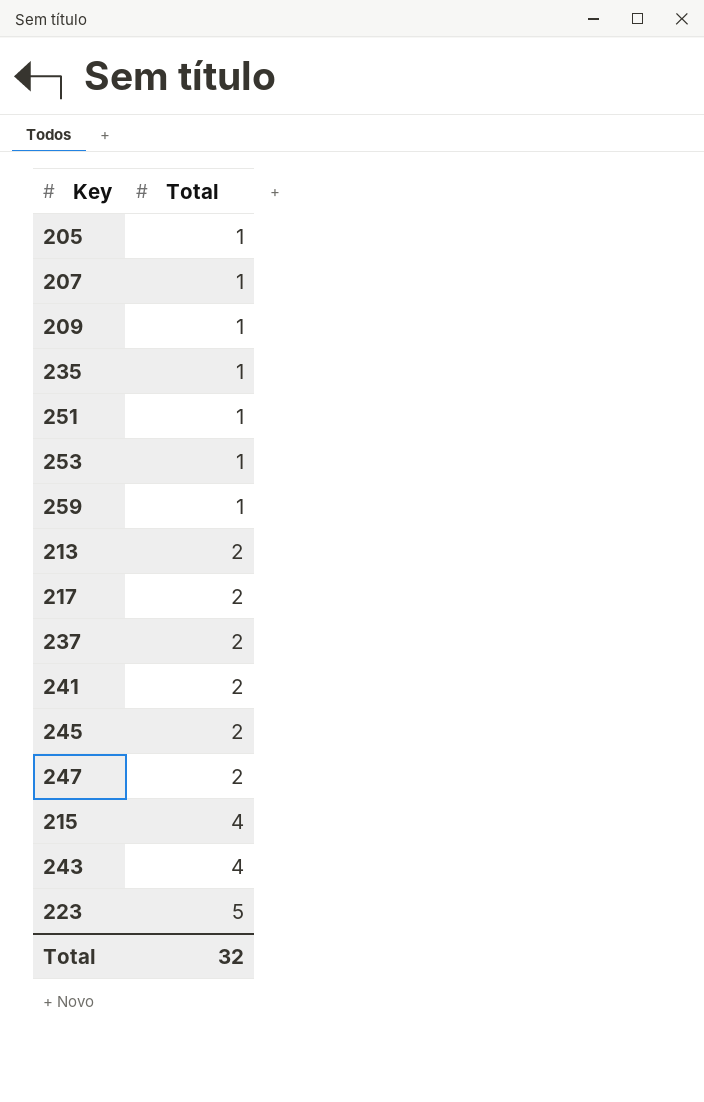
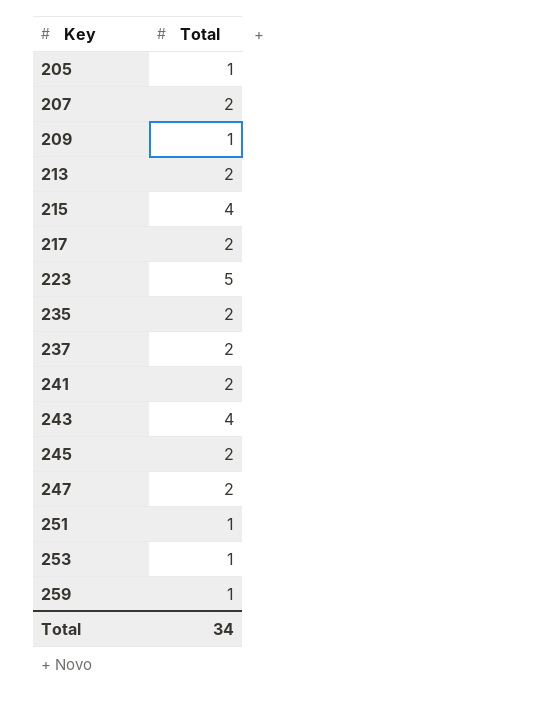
row order: Total ascending -> Key ascending
207 | Total: 1 -> 2
235 | Total: 1 -> 2
Total | Total: 32 -> 34

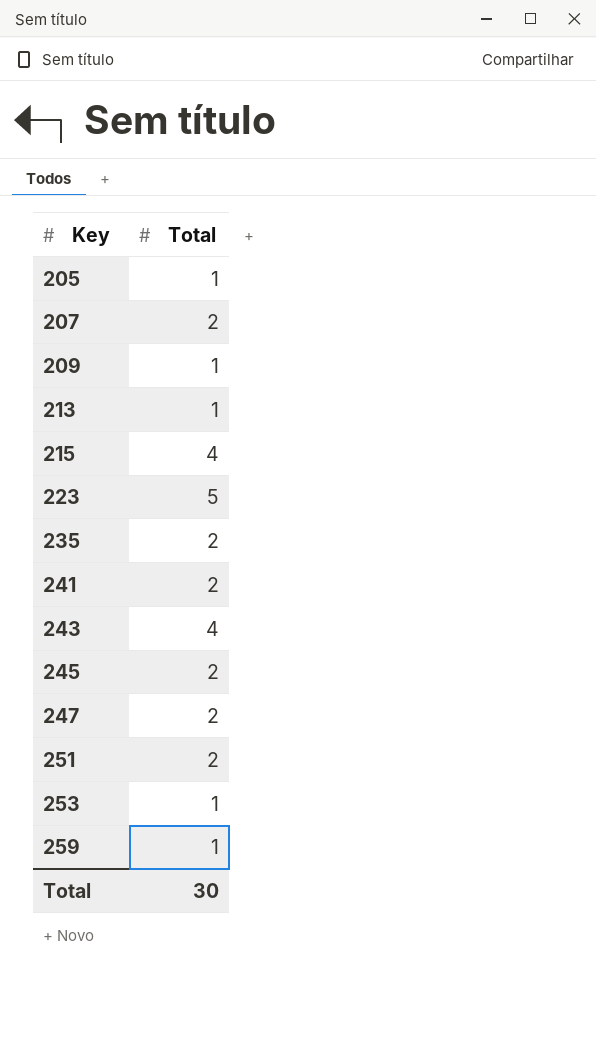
row 217: 2 -> none
row 237: 2 -> none
213 | Total: 2 -> 1
251 | Total: 1 -> 2
Total | Total: 34 -> 30

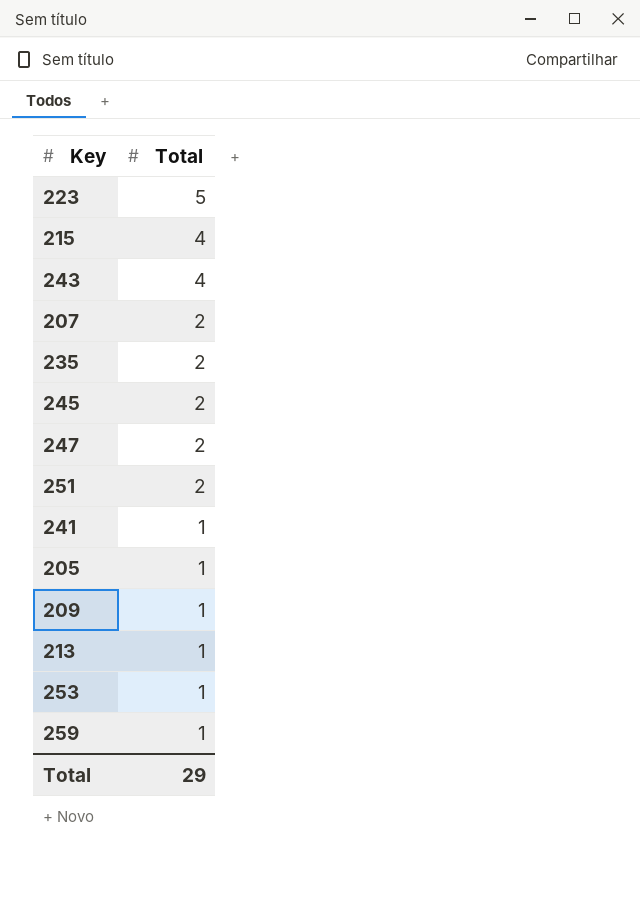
row order: Key ascending -> Total descending
241 | Total: 2 -> 1
Total | Total: 30 -> 29

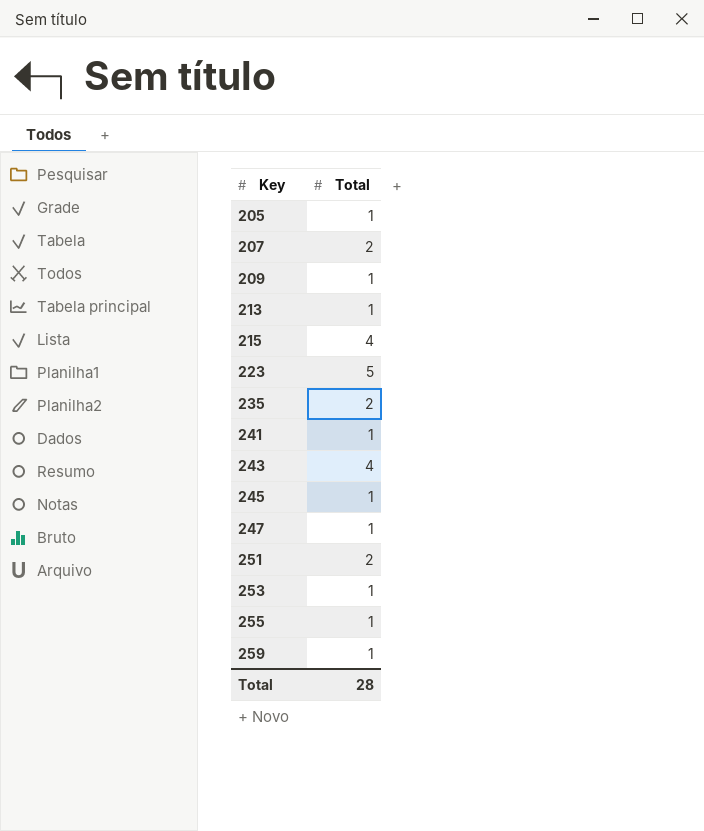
row order: Total descending -> Key ascending
245 | Total: 2 -> 1
247 | Total: 2 -> 1
row 255: none -> 1
Total | Total: 29 -> 28

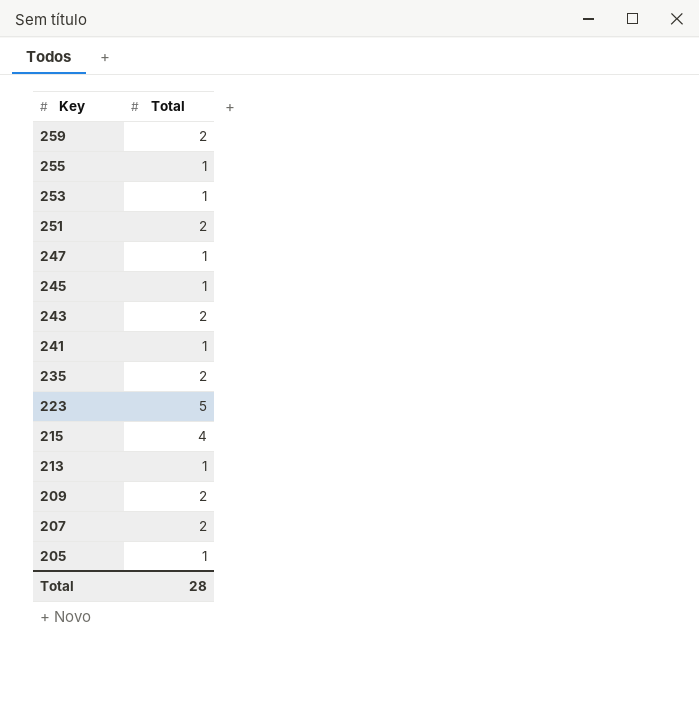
row order: Key ascending -> Key descending
259 | Total: 1 -> 2
243 | Total: 4 -> 2
209 | Total: 1 -> 2

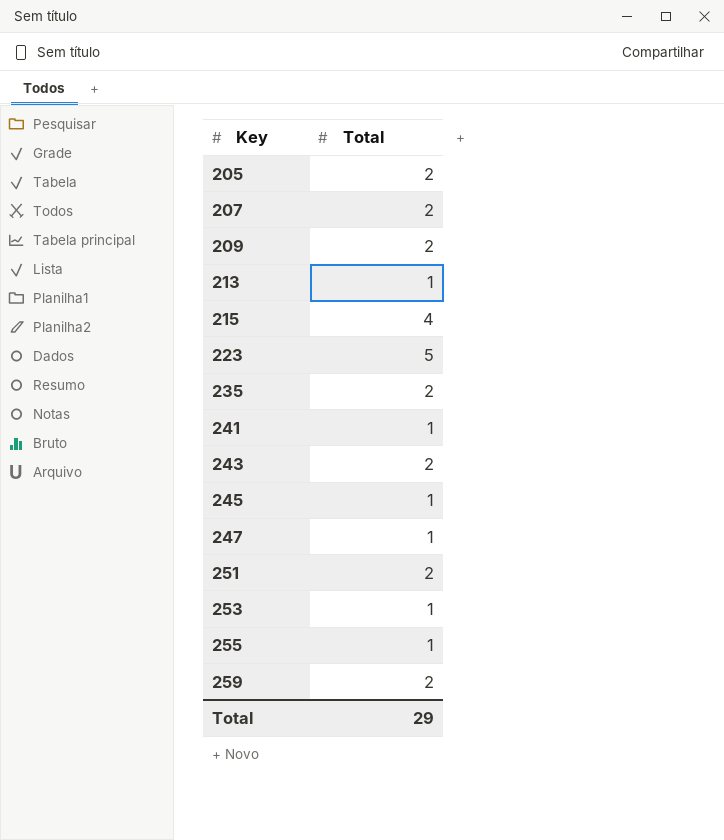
row order: Key descending -> Key ascending
205 | Total: 1 -> 2
Total | Total: 28 -> 29

